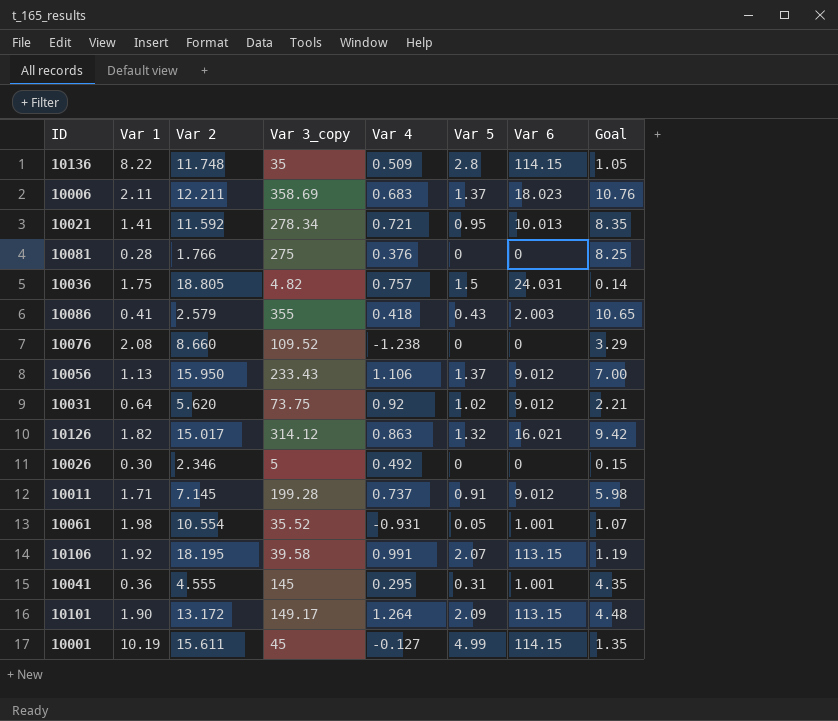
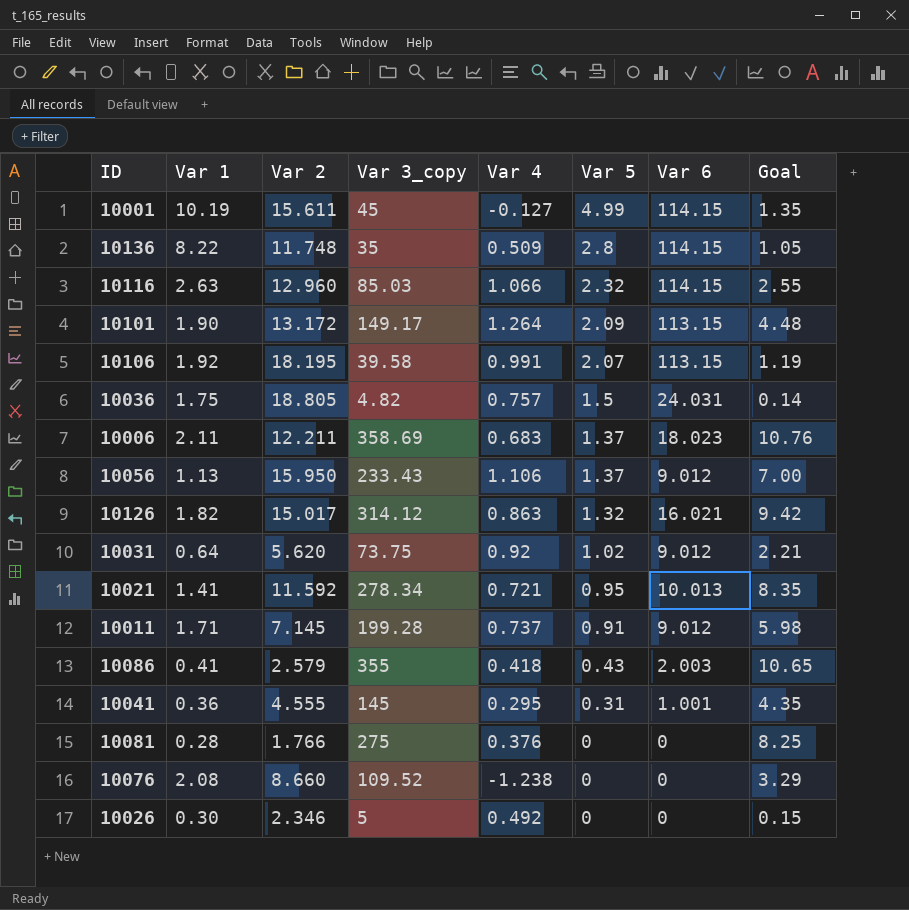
row order: none -> Var 5 descending
row 10061: 1.98 | 10.554 | 35.52 | -0.931 | 0.05 | 1.001 | 1.07 -> none
row 10116: none -> 2.63 | 12.960 | 85.03 | 1.066 | 2.32 | 114.15 | 2.55

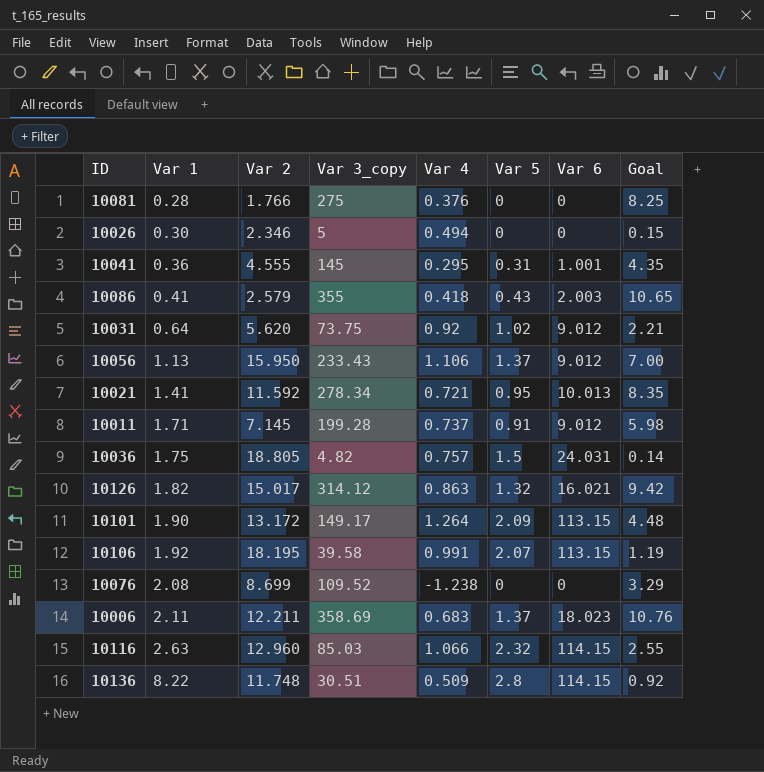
row order: Var 5 descending -> Var 1 ascending
row 10001: 10.19 | 15.611 | 45 | -0.127 | 4.99 | 114.15 | 1.35 -> none
10026 | Var 4: 0.492 -> 0.494
10076 | Var 2: 8.660 -> 8.699
10136 | Var 3_copy: 35 -> 30.51
10136 | Goal: 1.05 -> 0.92

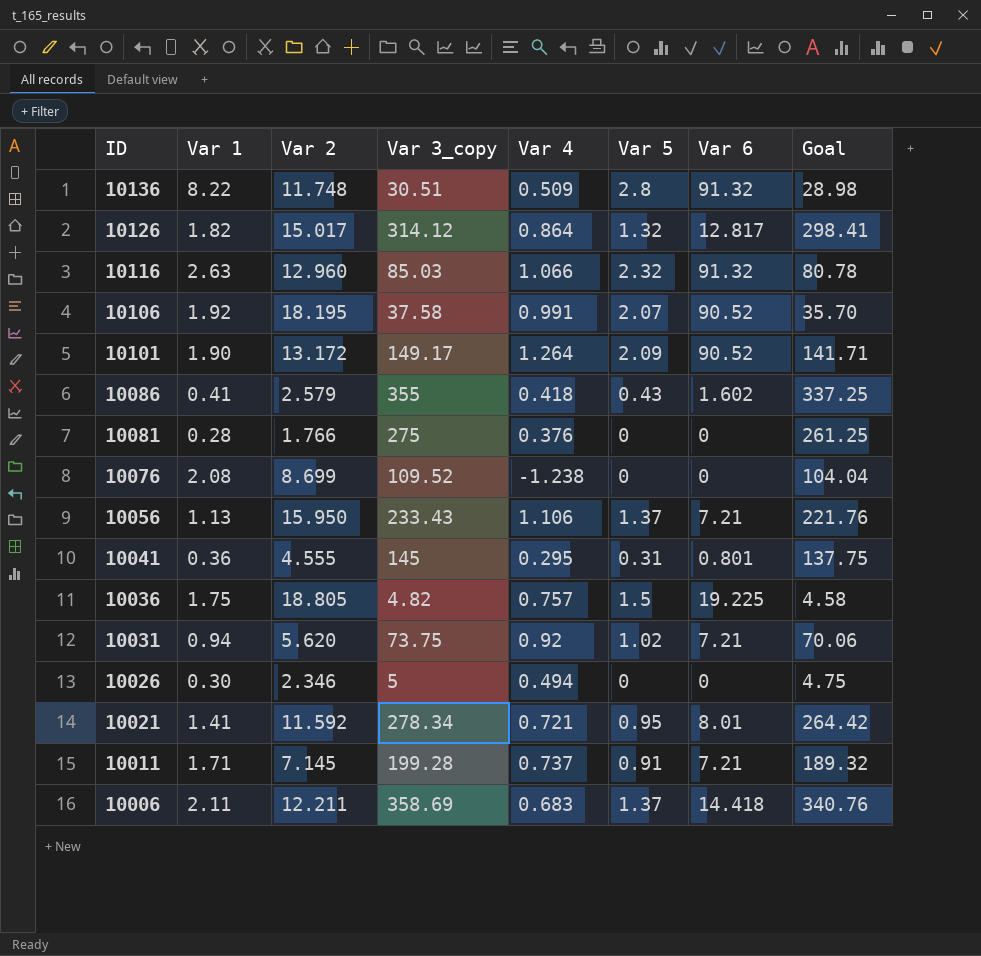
row order: Var 1 ascending -> ID descending
column Goal | formula: [Var 3_copy] * 0.03 -> [Var 3_copy] * 0.95
10136 | Var 6: 114.15 -> 91.32
10126 | Var 4: 0.863 -> 0.864
10126 | Var 6: 16.021 -> 12.817
10116 | Var 6: 114.15 -> 91.32
10106 | Var 3_copy: 39.58 -> 37.58
10106 | Var 6: 113.15 -> 90.52
10101 | Var 6: 113.15 -> 90.52
10086 | Var 6: 2.003 -> 1.602
10056 | Var 6: 9.012 -> 7.21
10041 | Var 6: 1.001 -> 0.801
10036 | Var 6: 24.031 -> 19.225
10031 | Var 1: 0.64 -> 0.94
10031 | Var 6: 9.012 -> 7.21
10021 | Var 6: 10.013 -> 8.01
10011 | Var 6: 9.012 -> 7.21
10006 | Var 6: 18.023 -> 14.418

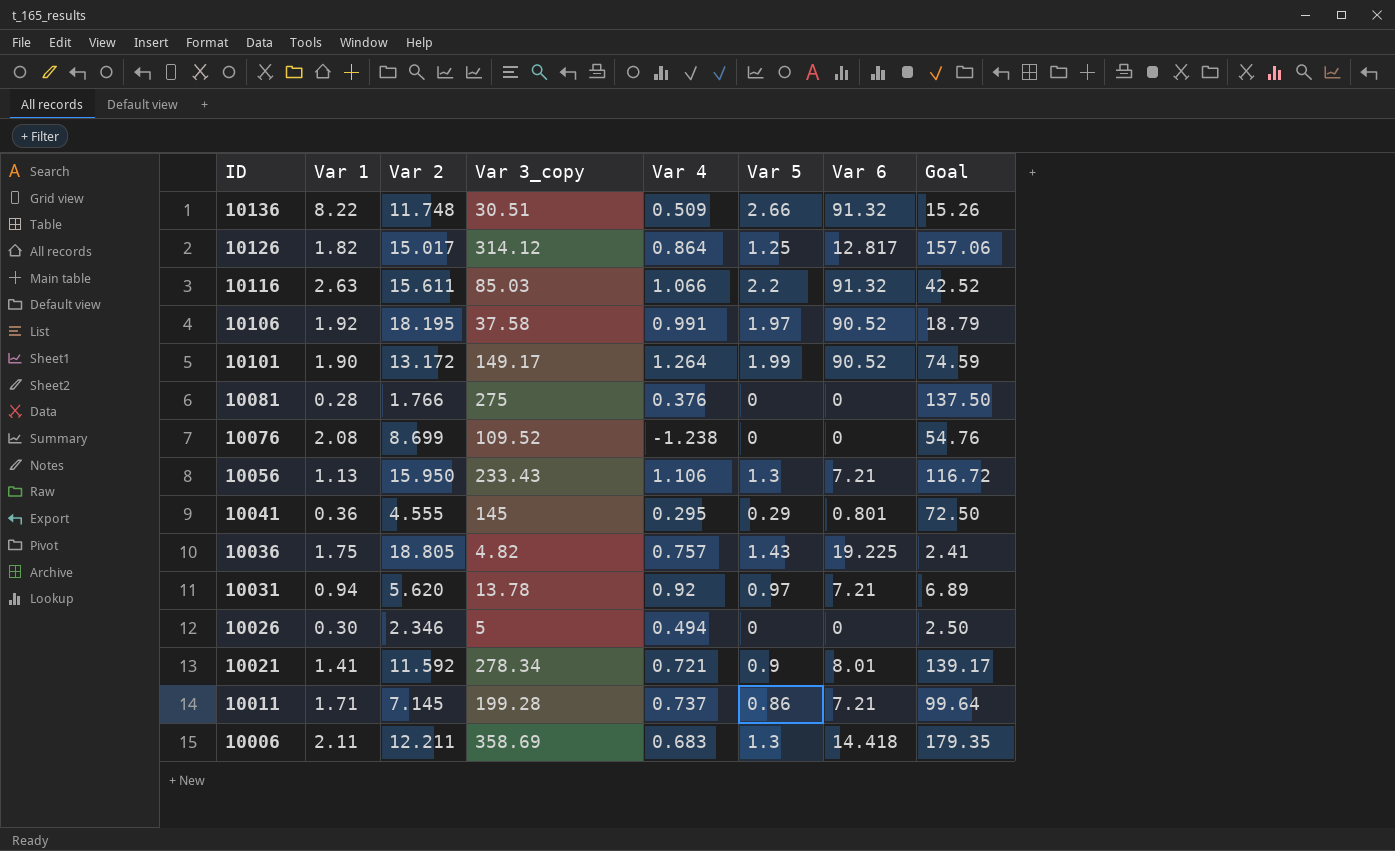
column Goal | formula: [Var 3_copy] * 0.95 -> [Var 3_copy] * 0.5
row 10086: 0.41 | 2.579 | 355 | 0.418 | 0.43 | 1.602 | 337.25 -> none
10136 | Var 5: 2.8 -> 2.66
10126 | Var 5: 1.32 -> 1.25
10116 | Var 2: 12.960 -> 15.611
10116 | Var 5: 2.32 -> 2.2
10106 | Var 5: 2.07 -> 1.97
10101 | Var 5: 2.09 -> 1.99
10056 | Var 5: 1.37 -> 1.3
10041 | Var 5: 0.31 -> 0.29
10036 | Var 5: 1.5 -> 1.43
10031 | Var 3_copy: 73.75 -> 13.78
10031 | Var 5: 1.02 -> 0.97
10021 | Var 5: 0.95 -> 0.9
10011 | Var 5: 0.91 -> 0.86
10006 | Var 5: 1.37 -> 1.3

